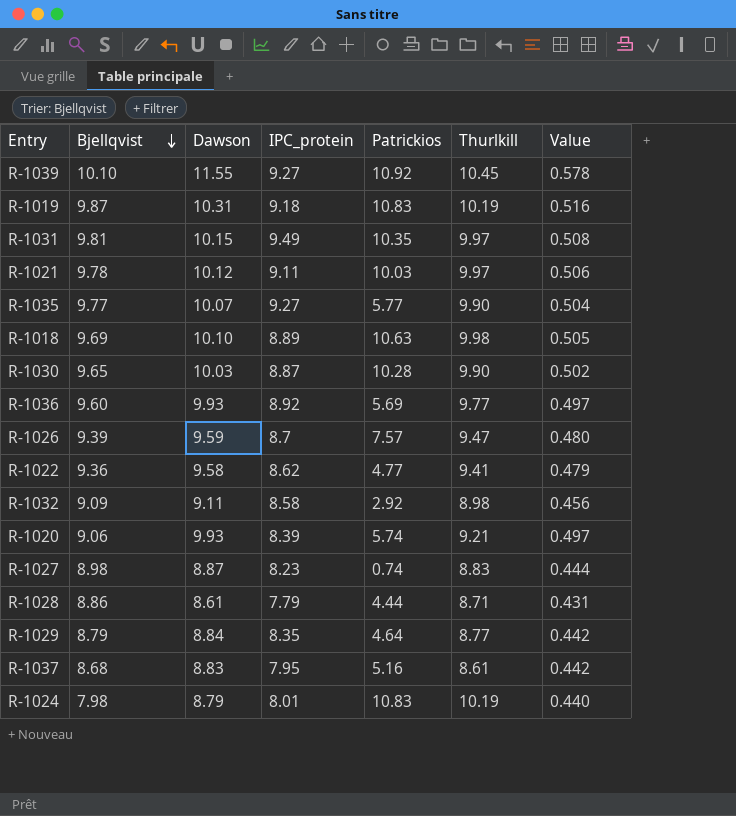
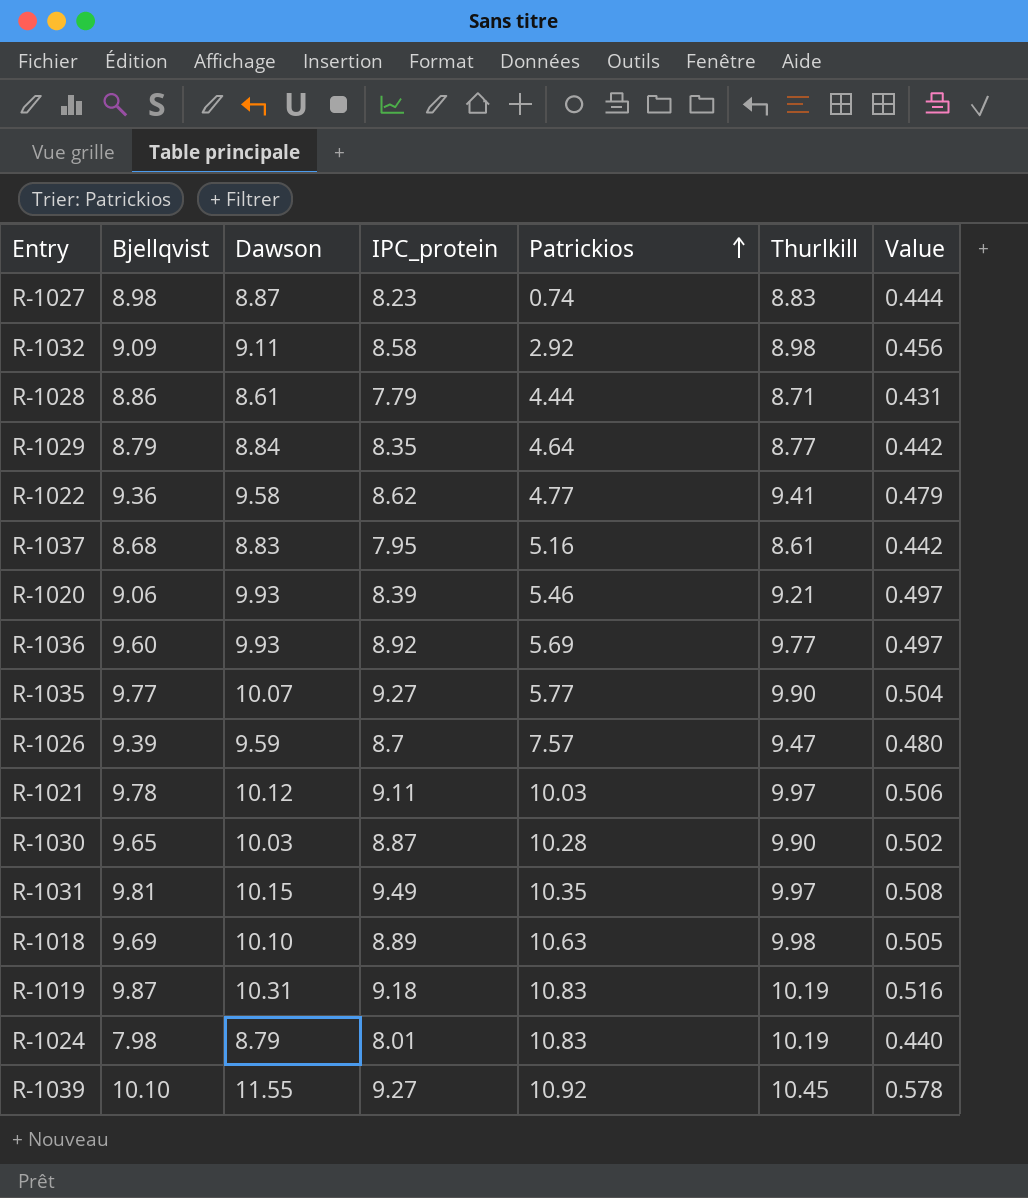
row order: Bjellqvist descending -> Patrickios ascending
R-1020 | Patrickios: 5.74 -> 5.46

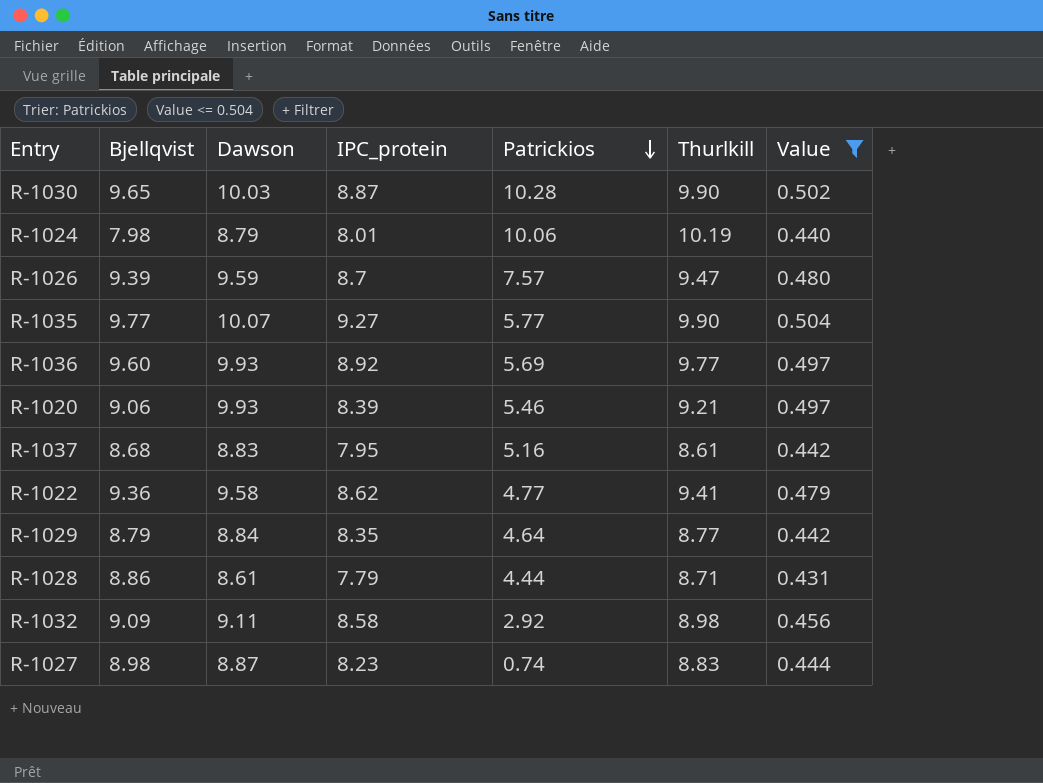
filter: none -> Value <= 0.504
row order: Patrickios ascending -> Patrickios descending
R-1024 | Patrickios: 10.83 -> 10.06

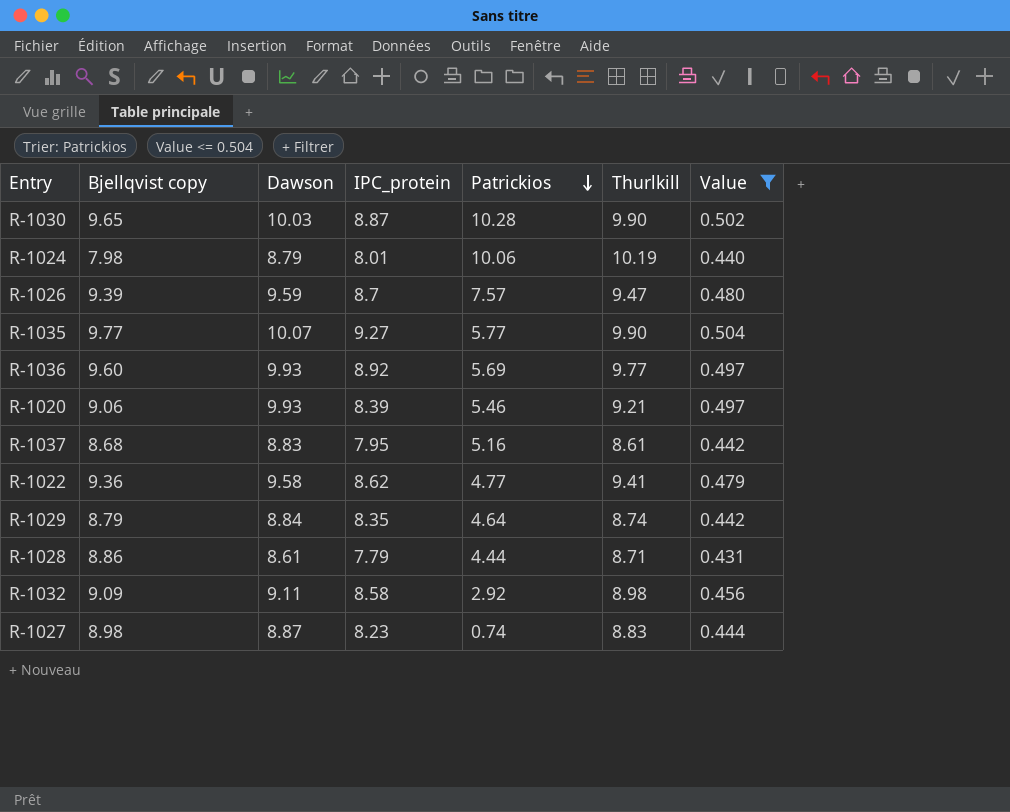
column name: Bjellqvist -> Bjellqvist copy
R-1029 | Thurlkill: 8.77 -> 8.74

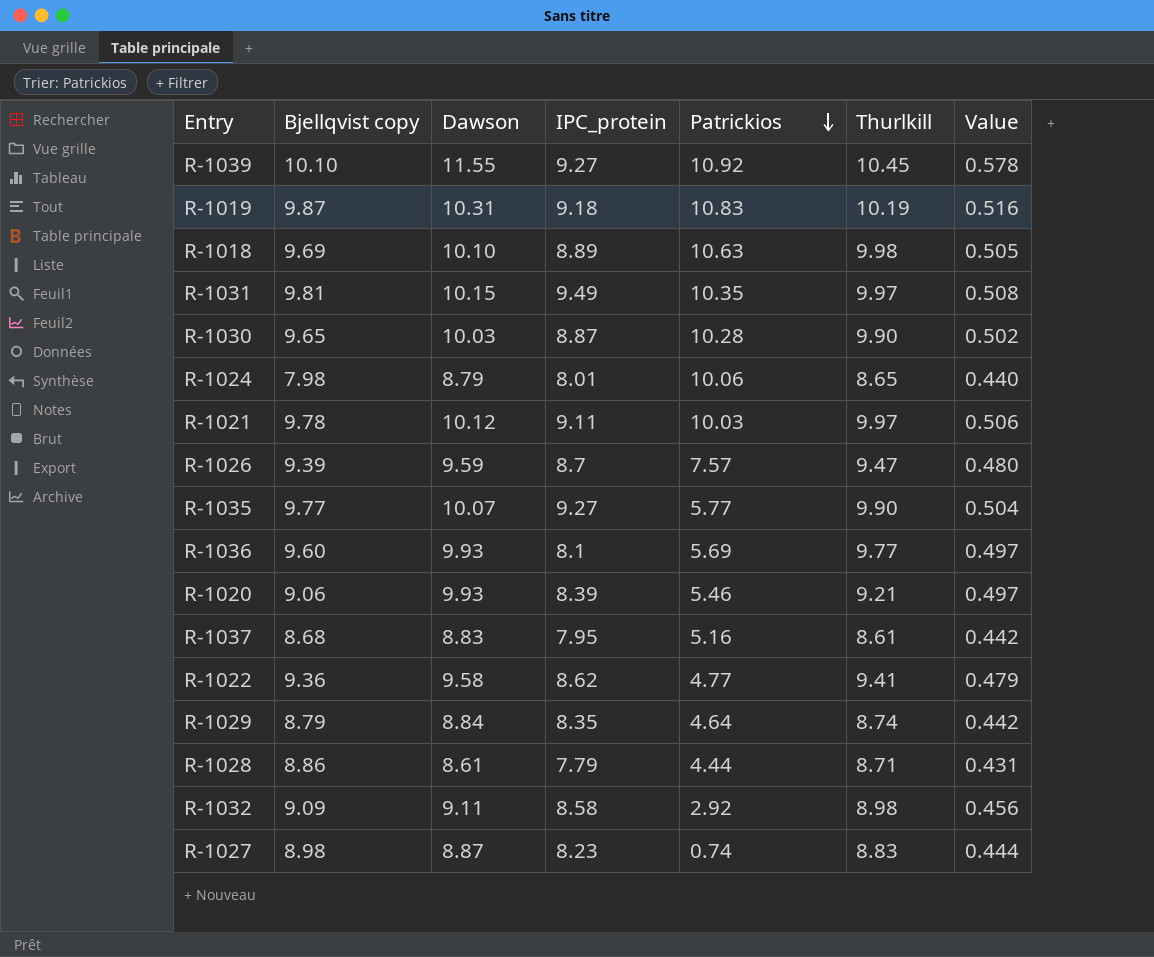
filter: Value <= 0.504 -> none
R-1024 | Thurlkill: 10.19 -> 8.65
R-1036 | IPC_protein: 8.92 -> 8.1

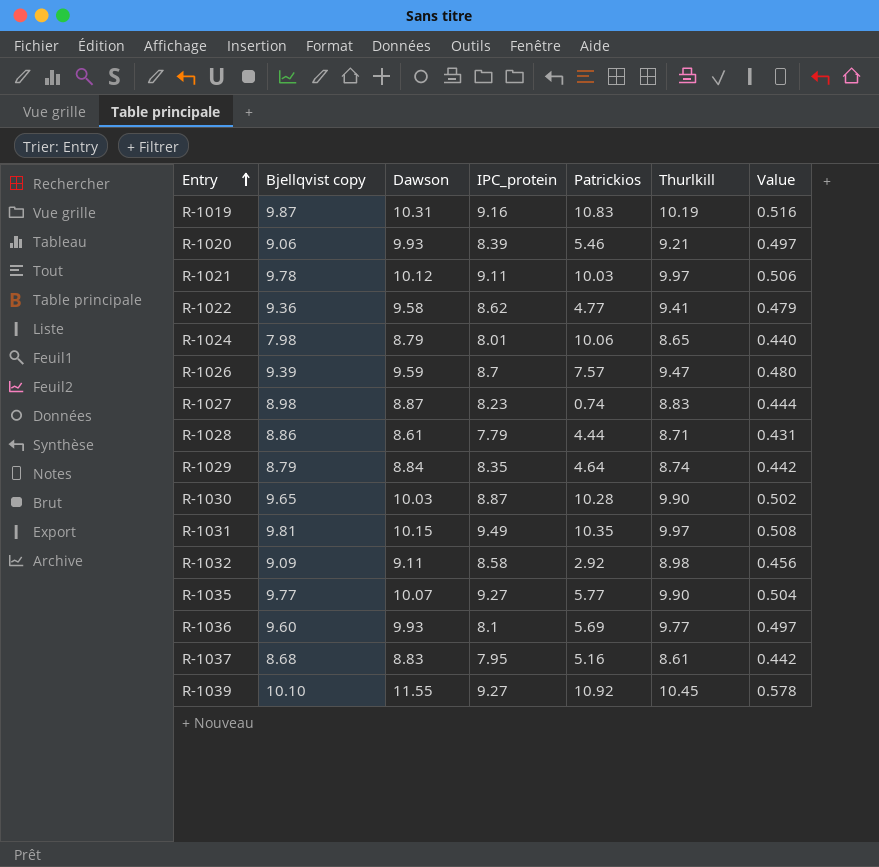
row order: Patrickios descending -> Entry ascending
row R-1018: 9.69 | 10.10 | 8.89 | 10.63 | 9.98 | 0.505 -> none
R-1019 | IPC_protein: 9.18 -> 9.16

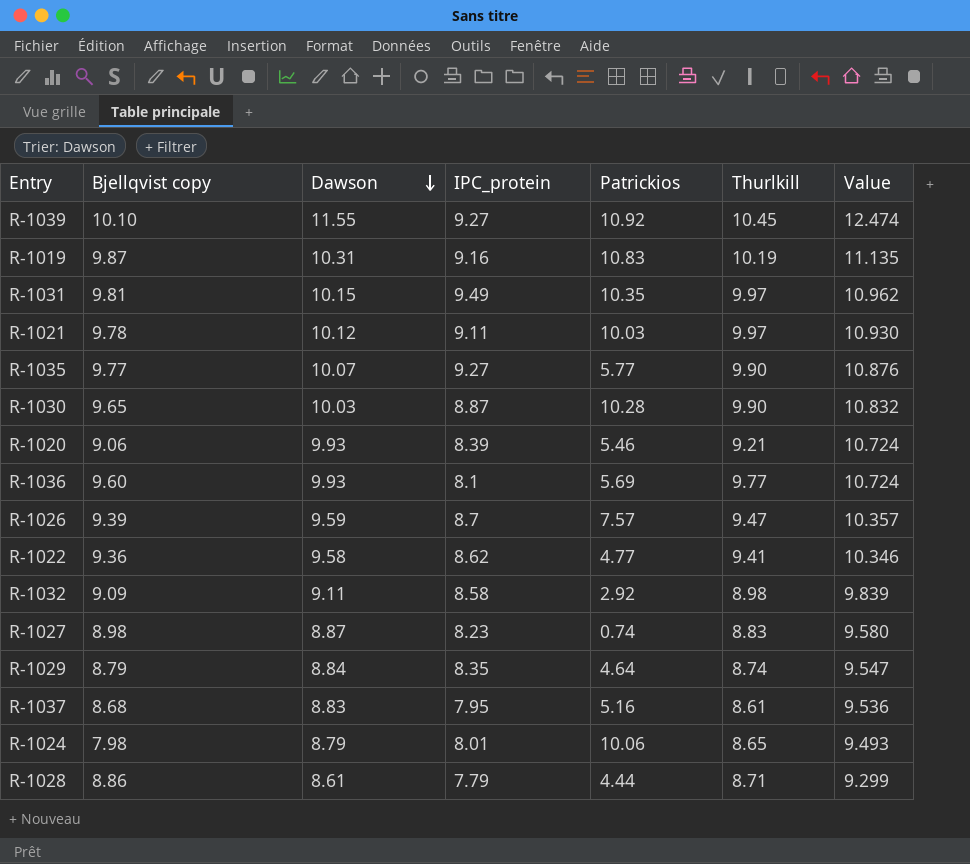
row order: Entry ascending -> Dawson descending
column Value | formula: [Dawson] * 0.05 -> [Dawson] * 1.08

